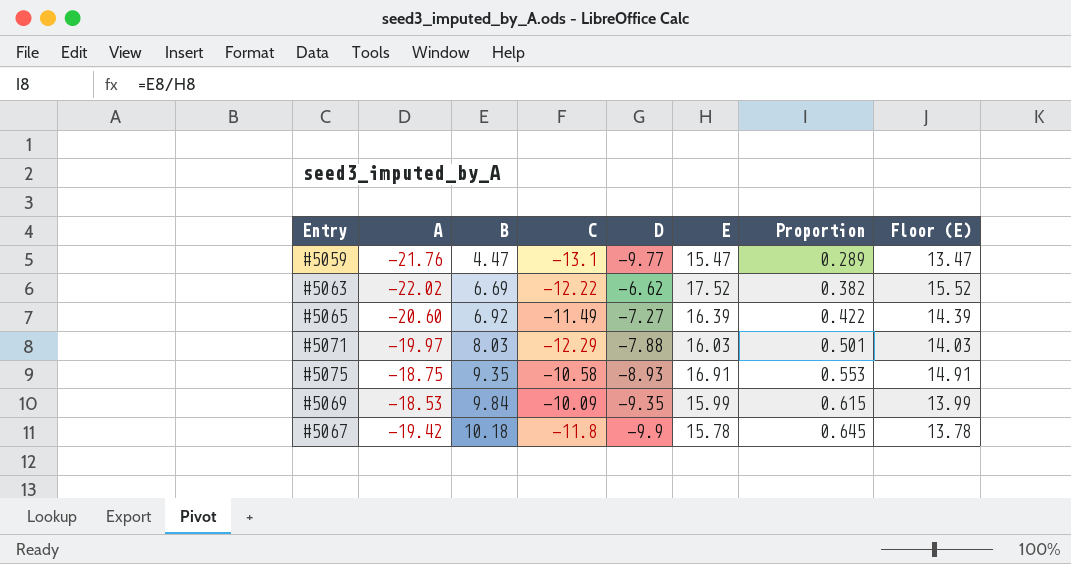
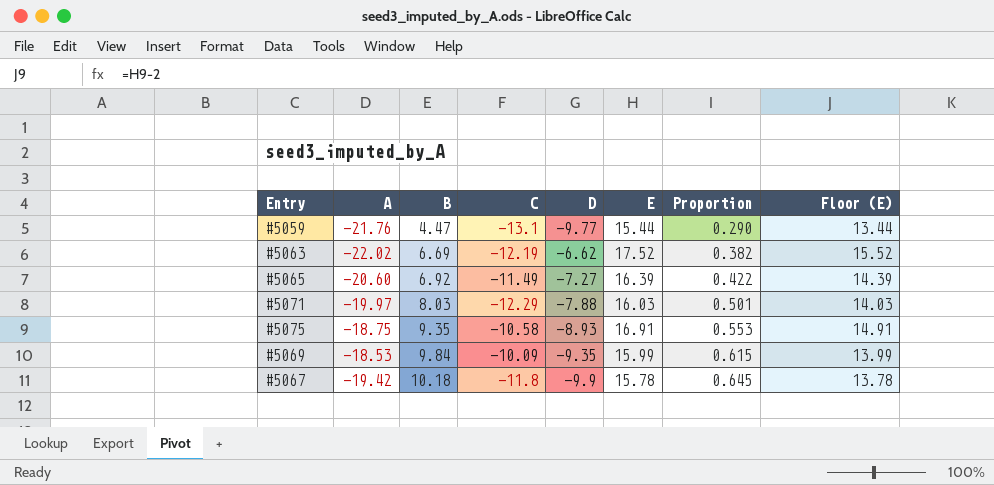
#5059 | E: 15.47 -> 15.44
#5059 | Proportion: 0.289 -> 0.290
#5059 | Floor (E): 13.47 -> 13.44
#5063 | C: -12.22 -> -12.19

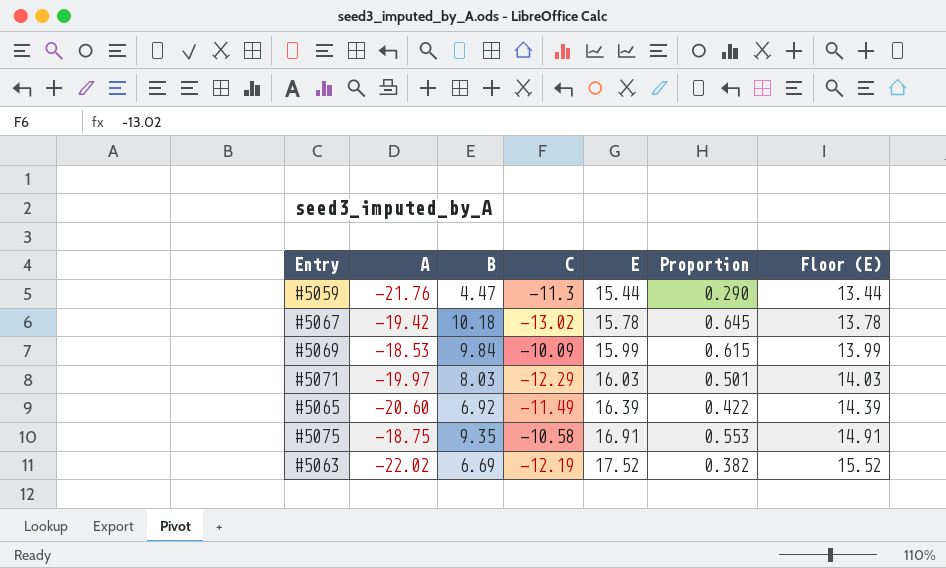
row order: B ascending -> E ascending
column D | position: 5 -> none
#5059 | C: -13.1 -> -11.3
#5067 | C: -11.8 -> -13.02

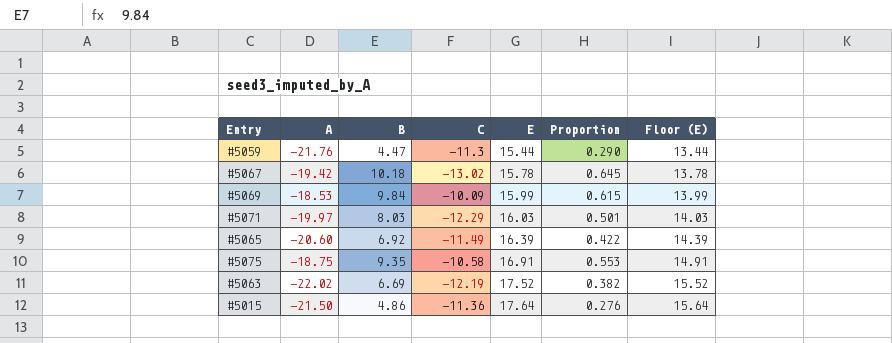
row #5015: none -> -21.50 | 4.86 | -11.36 | 17.64 | 0.276 | 15.64

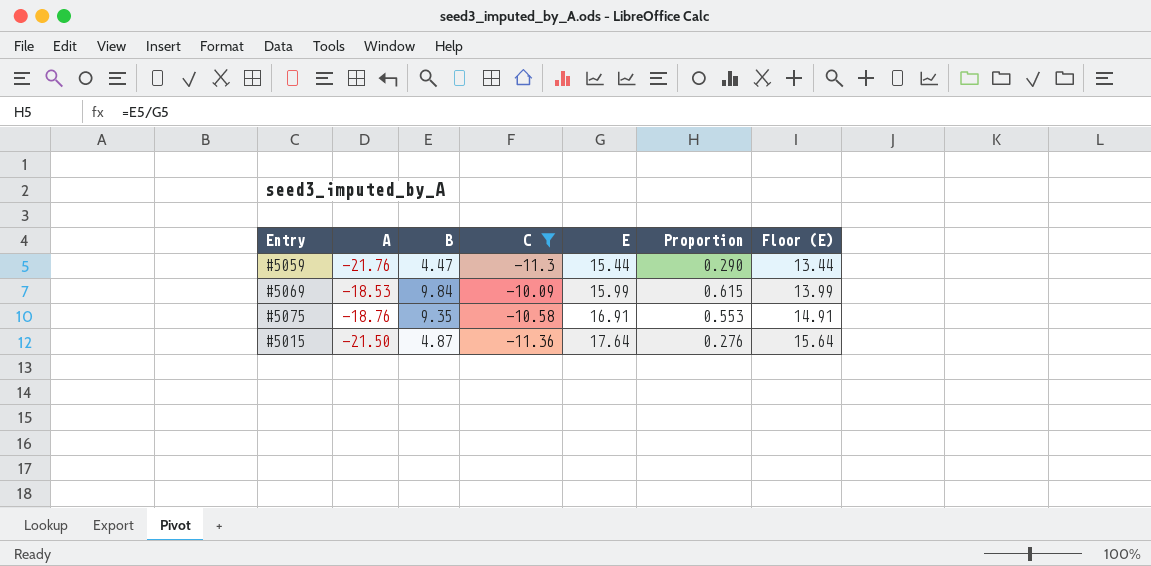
filter: none -> C >= -11.36
#5075 | A: -18.75 -> -18.76
#5015 | B: 4.86 -> 4.87

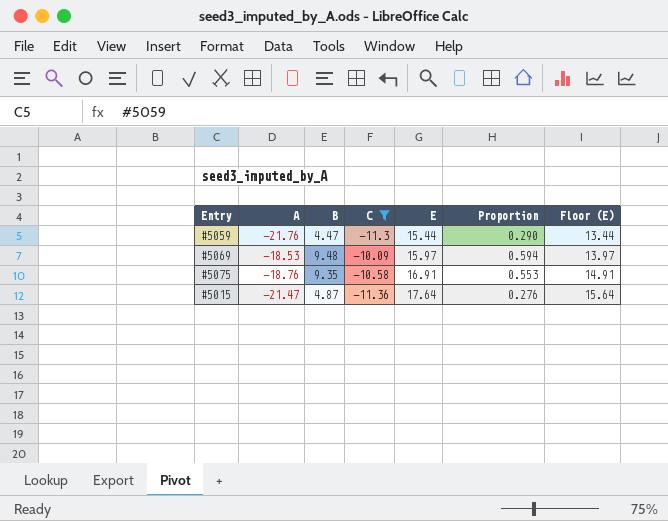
#5069 | B: 9.84 -> 9.48
#5069 | E: 15.99 -> 15.97
#5069 | Proportion: 0.615 -> 0.594
#5069 | Floor (E): 13.99 -> 13.97
#5015 | A: -21.50 -> -21.47

